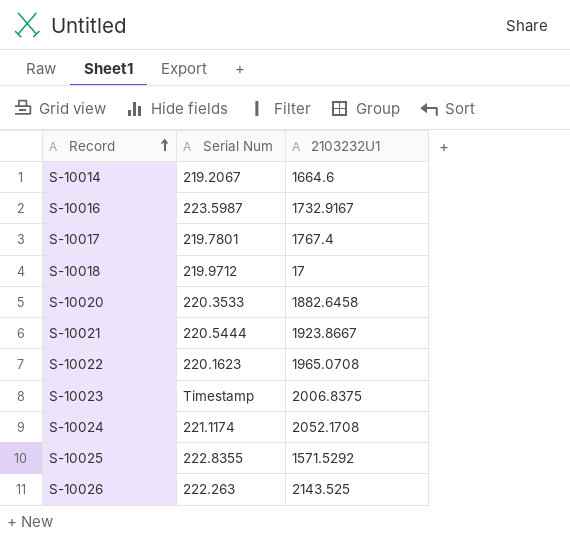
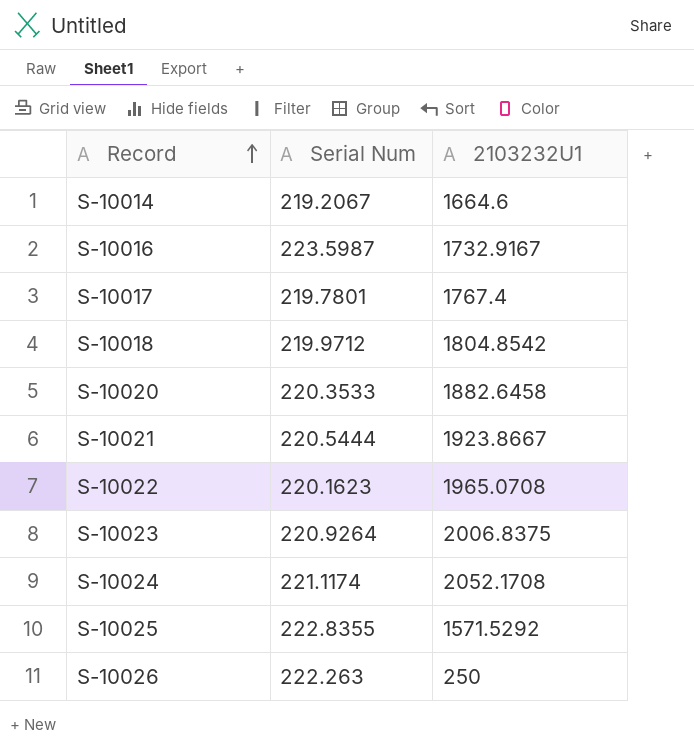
S-10018 | 2103232U1: 17 -> 1804.8542
S-10023 | Serial Num: Timestamp -> 220.9264
S-10026 | 2103232U1: 2143.525 -> 250

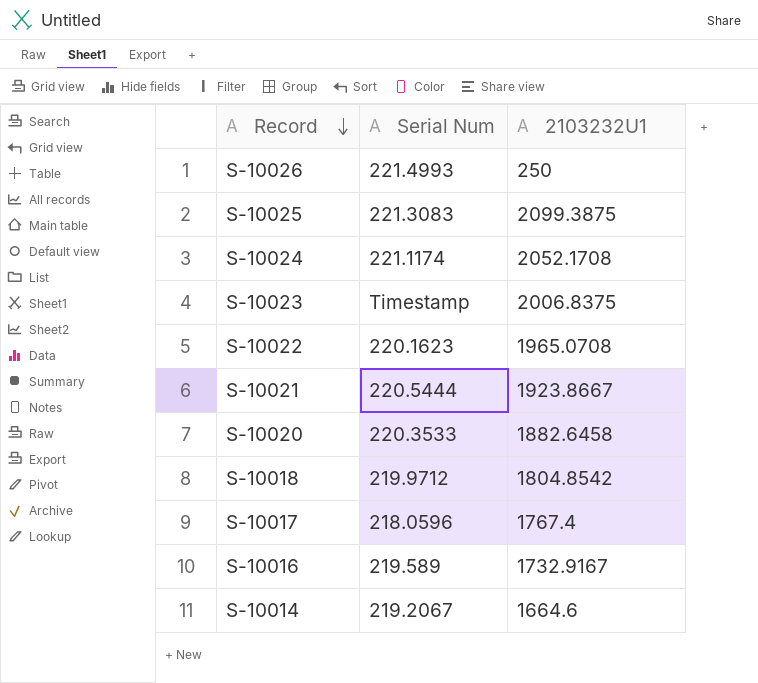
row order: Record ascending -> Record descending
S-10026 | Serial Num: 222.263 -> 221.4993
S-10025 | Serial Num: 222.8355 -> 221.3083
S-10025 | 2103232U1: 1571.5292 -> 2099.3875
S-10023 | Serial Num: 220.9264 -> Timestamp
S-10017 | Serial Num: 219.7801 -> 218.0596
S-10016 | Serial Num: 223.5987 -> 219.589

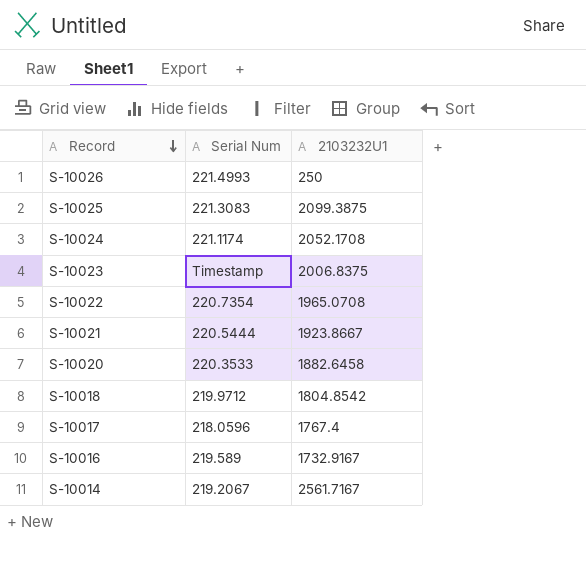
S-10022 | Serial Num: 220.1623 -> 220.7354
S-10014 | 2103232U1: 1664.6 -> 2561.7167

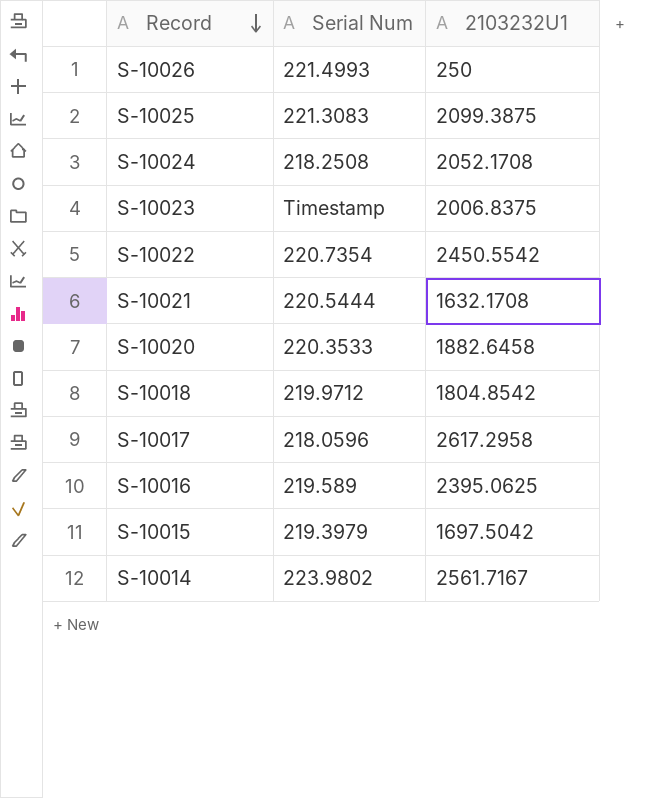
S-10024 | Serial Num: 221.1174 -> 218.2508
S-10022 | 2103232U1: 1965.0708 -> 2450.5542
S-10021 | 2103232U1: 1923.8667 -> 1632.1708
S-10017 | 2103232U1: 1767.4 -> 2617.2958
S-10016 | 2103232U1: 1732.9167 -> 2395.0625
row S-10015: none -> 219.3979 | 1697.5042
S-10014 | Serial Num: 219.2067 -> 223.9802

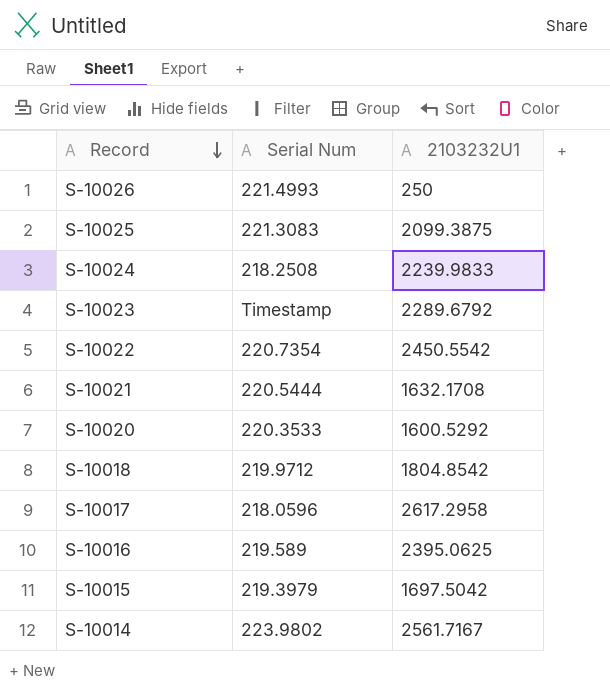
S-10024 | 2103232U1: 2052.1708 -> 2239.9833
S-10023 | 2103232U1: 2006.8375 -> 2289.6792
S-10020 | 2103232U1: 1882.6458 -> 1600.5292

